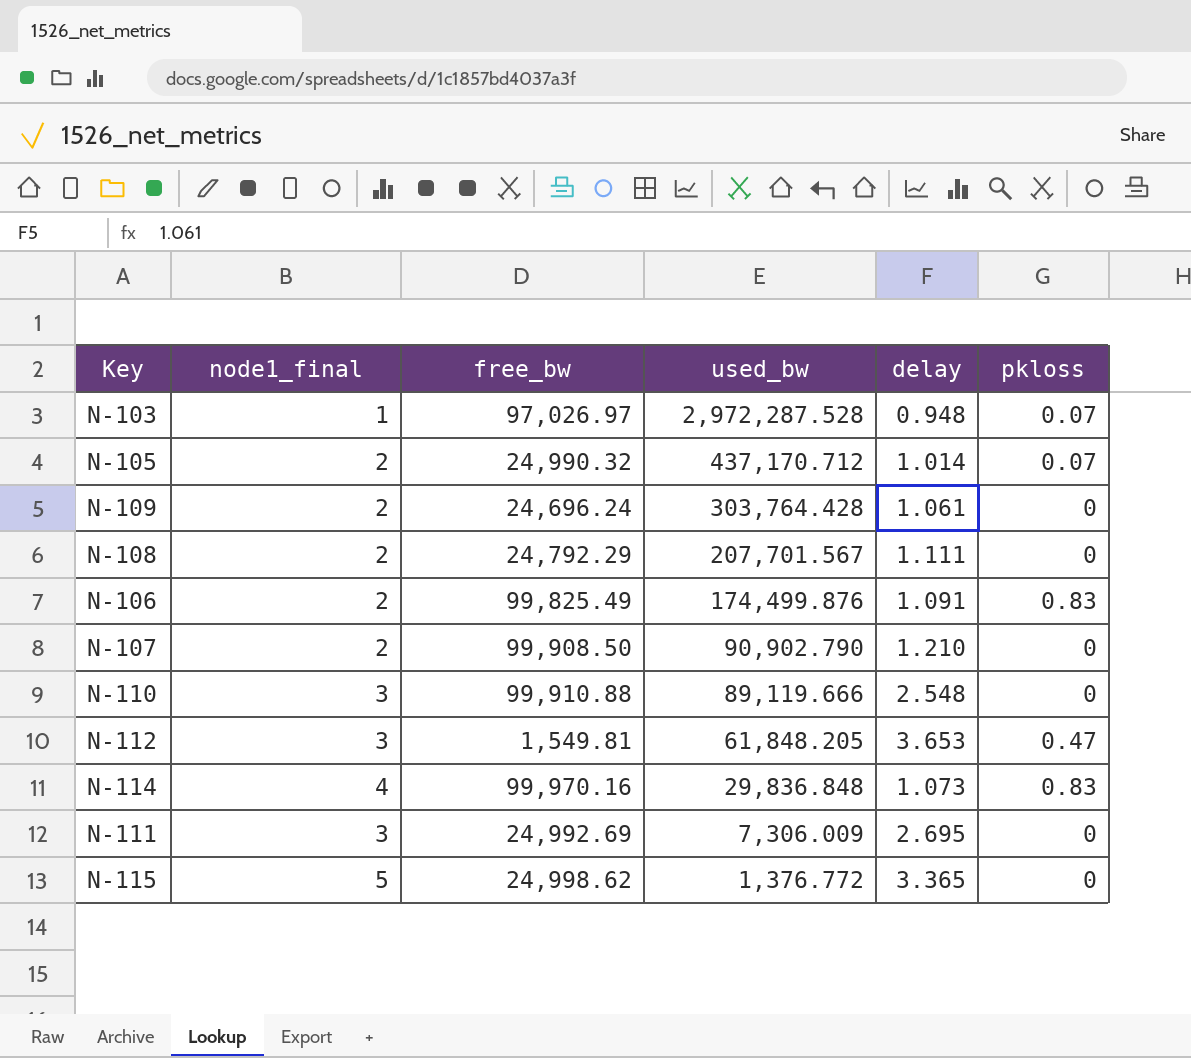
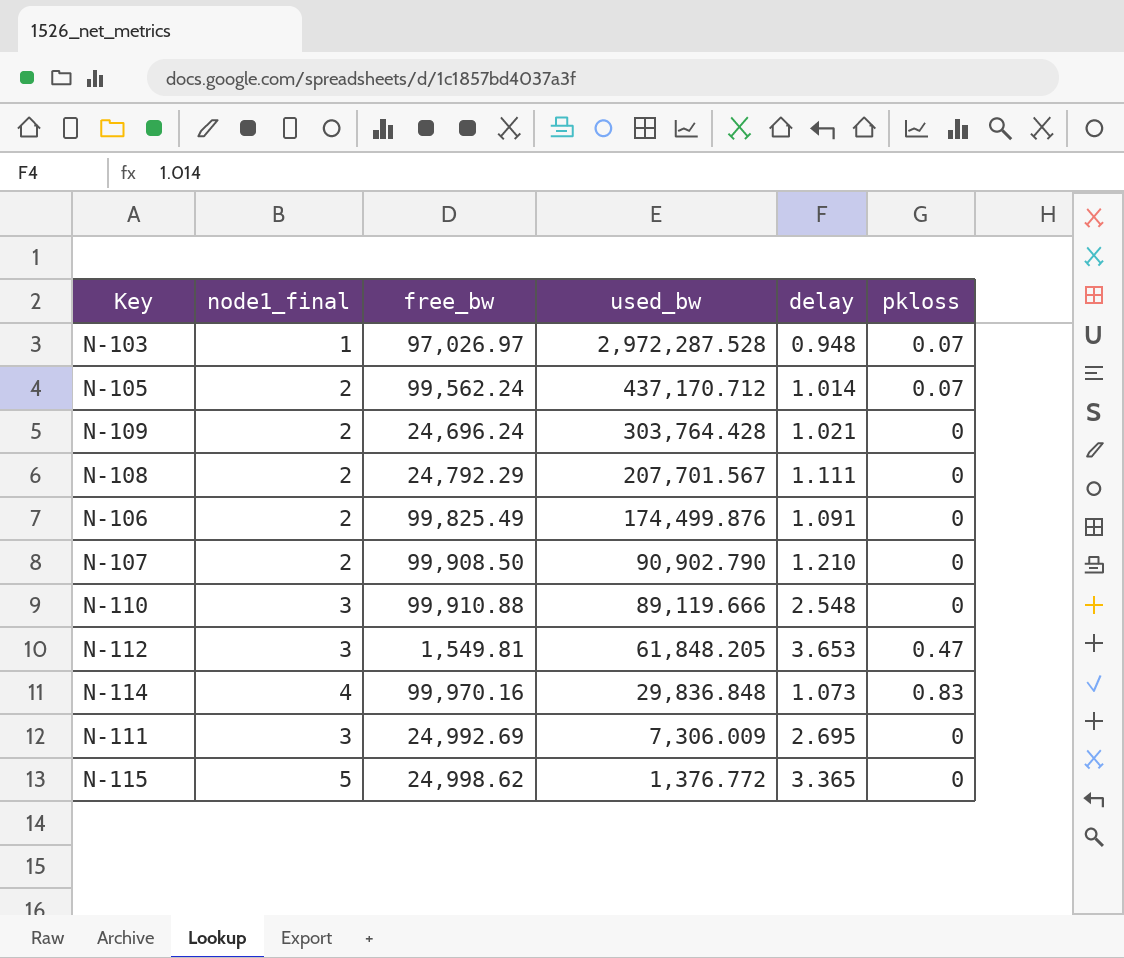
N-105 | free_bw: 24,990.32 -> 99,562.24
N-109 | delay: 1.061 -> 1.021
N-106 | pkloss: 0.83 -> 0

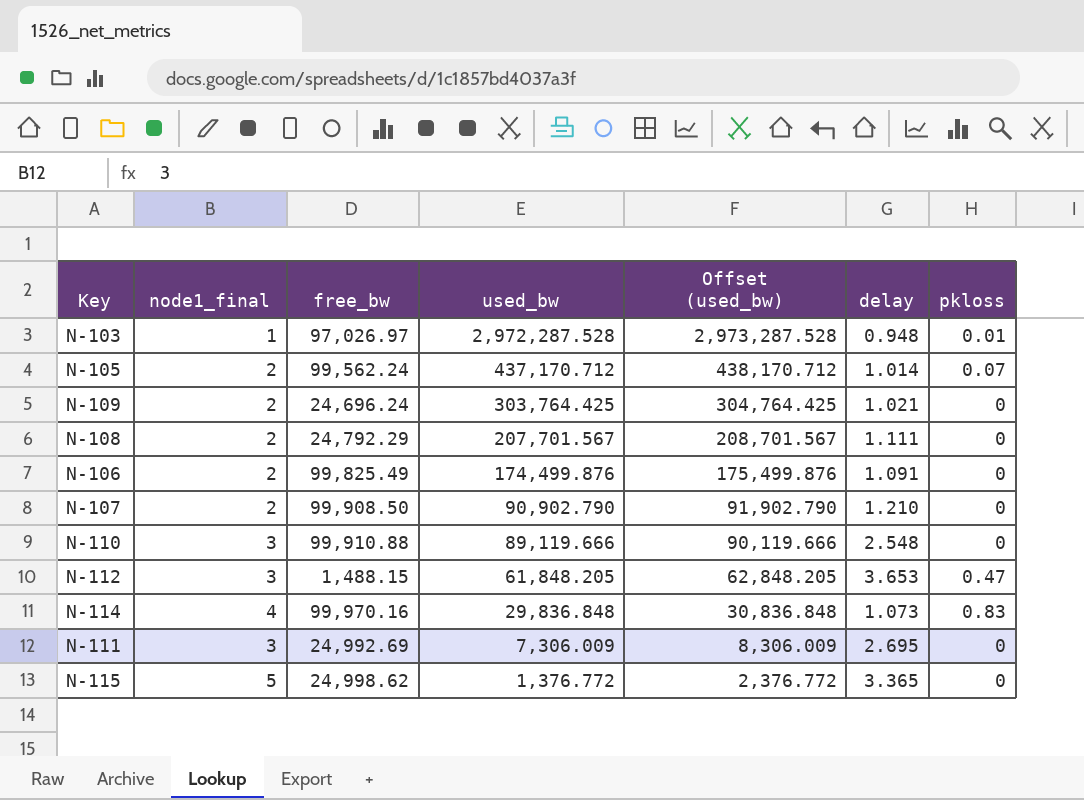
column Offset (used_bw) | formula: none -> [used_bw] + 1000
N-103 | pkloss: 0.07 -> 0.01
N-109 | used_bw: 303,764.428 -> 303,764.425
N-112 | free_bw: 1,549.81 -> 1,488.15

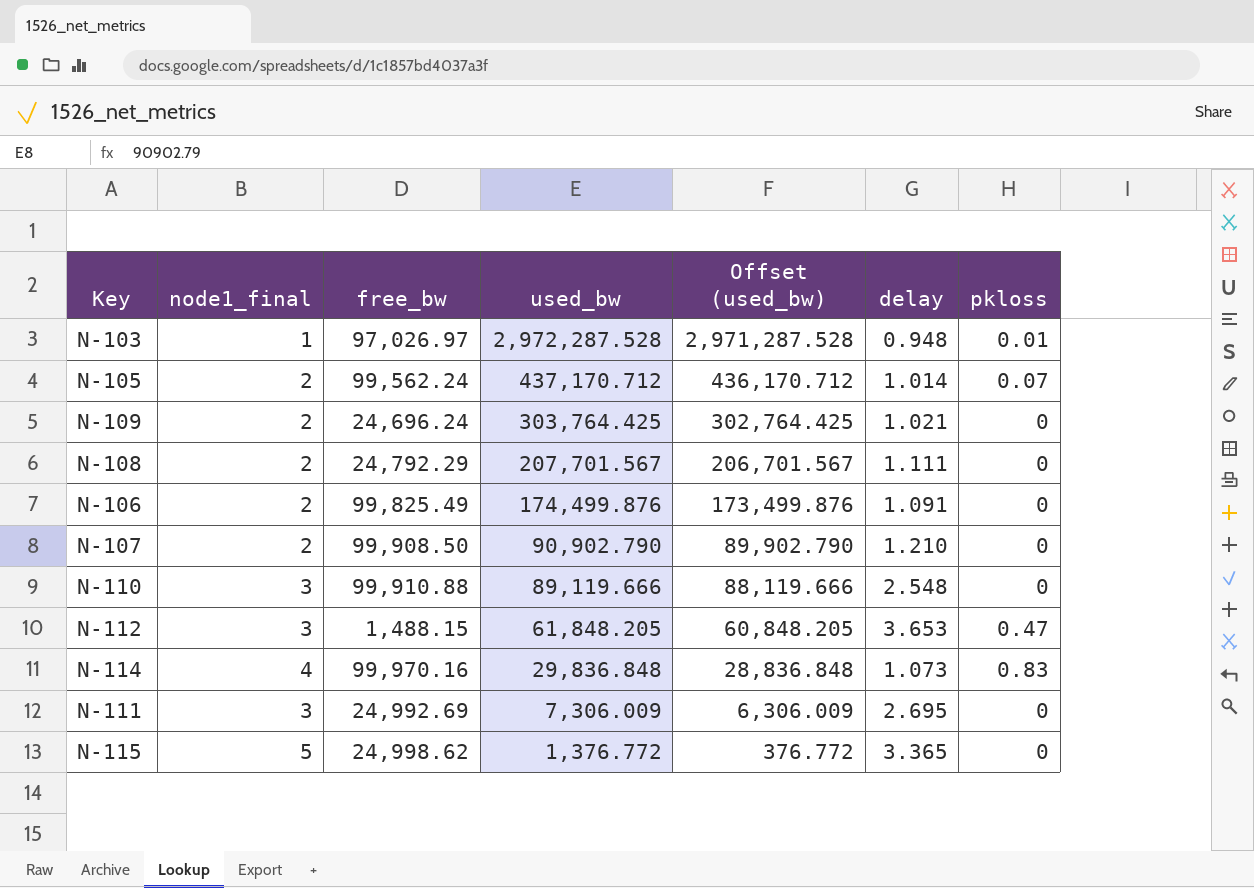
column Offset (used_bw) | formula: [used_bw] + 1000 -> [used_bw] - 1000

